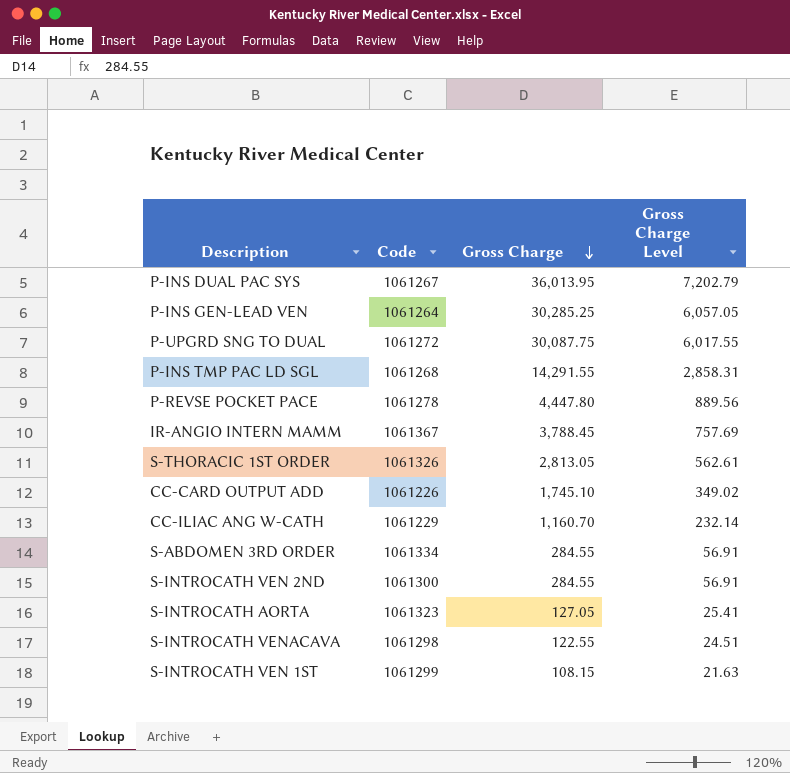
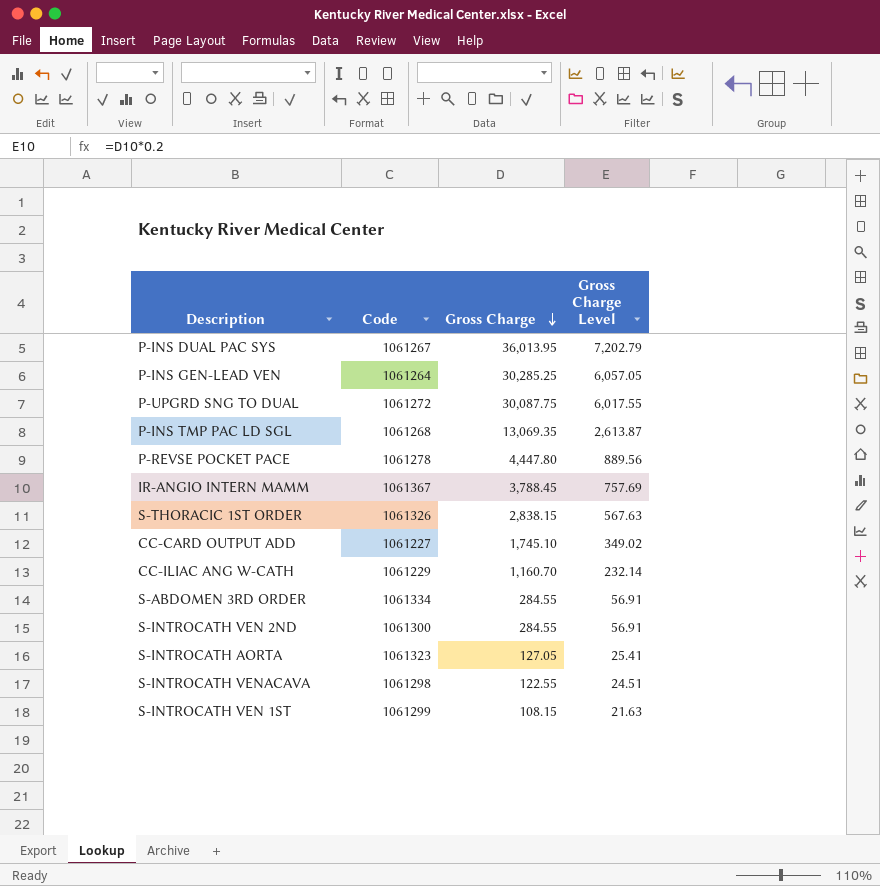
P-INS TMP PAC LD SGL | Gross Charge: 14,291.55 -> 13,069.35
P-INS TMP PAC LD SGL | Gross Charge Level: 2,858.31 -> 2,613.87
S-THORACIC 1ST ORDER | Gross Charge: 2,813.05 -> 2,838.15
S-THORACIC 1ST ORDER | Gross Charge Level: 562.61 -> 567.63
CC-CARD OUTPUT ADD | Code: 1061226 -> 1061227

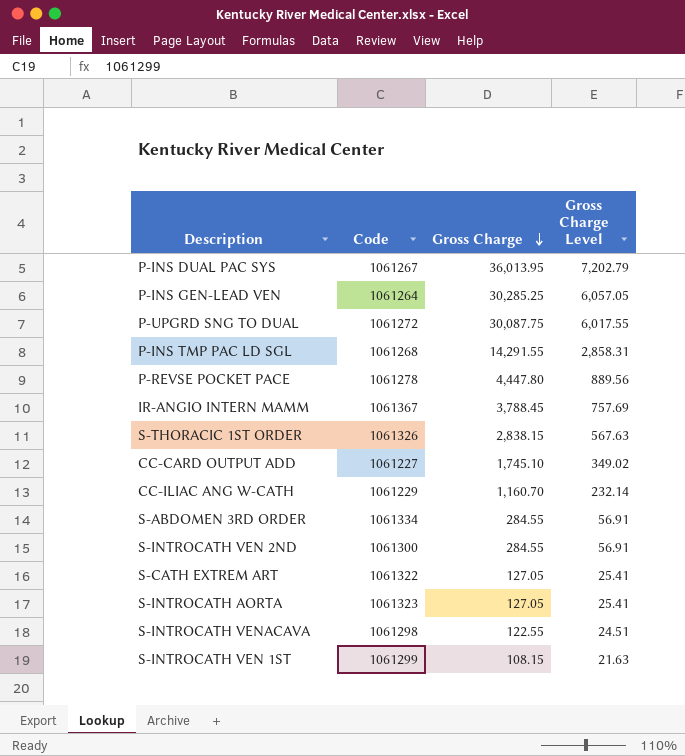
P-INS TMP PAC LD SGL | Gross Charge: 13,069.35 -> 14,291.55
P-INS TMP PAC LD SGL | Gross Charge Level: 2,613.87 -> 2,858.31
row S-CATH EXTREM ART: none -> 1061322 | 127.05 | 25.41

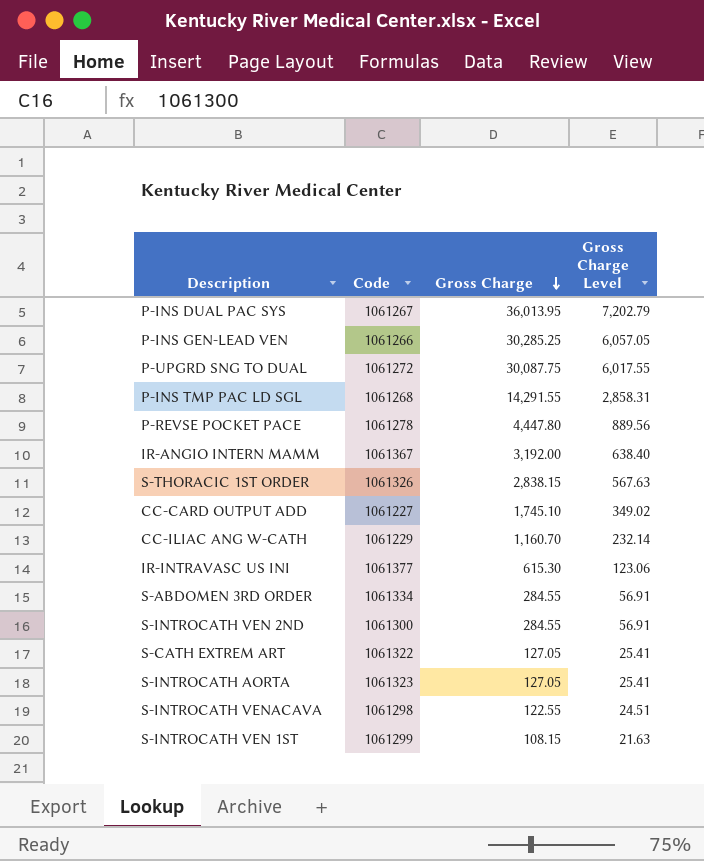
P-INS GEN-LEAD VEN | Code: 1061264 -> 1061266
IR-ANGIO INTERN MAMM | Gross Charge: 3,788.45 -> 3,192.00
IR-ANGIO INTERN MAMM | Gross Charge Level: 757.69 -> 638.40
row IR-INTRAVASC US INI: none -> 1061377 | 615.30 | 123.06

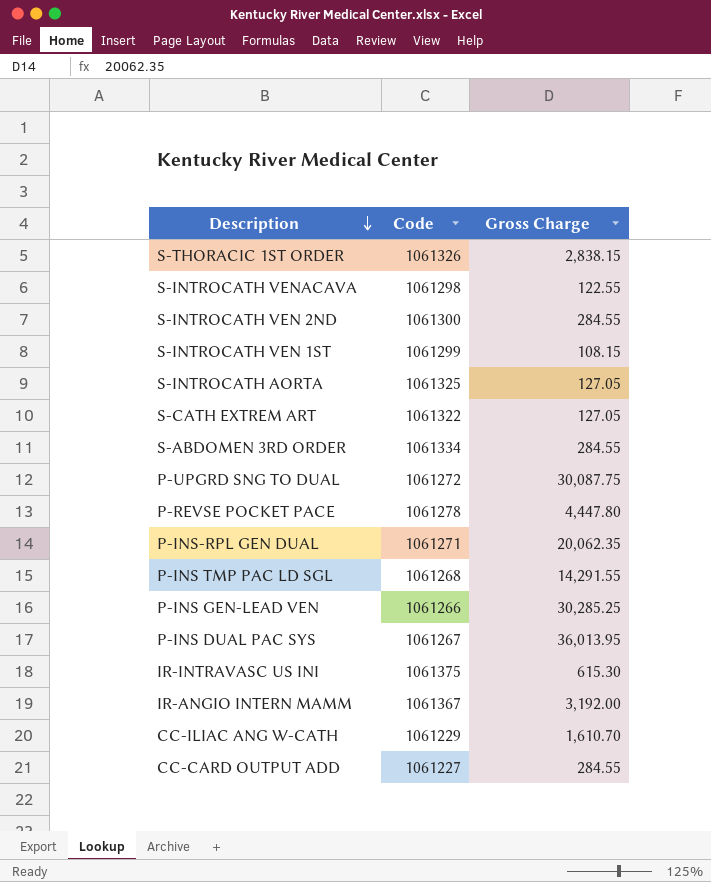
row order: Gross Charge descending -> Description descending
column Gross Charge Level | formula: [Gross Charge] * 0.2 -> none
S-INTROCATH AORTA | Code: 1061323 -> 1061325
row P-INS-RPL GEN DUAL: none -> 1061271 | 20,062.35
IR-INTRAVASC US INI | Code: 1061377 -> 1061375
CC-ILIAC ANG W-CATH | Gross Charge: 1,160.70 -> 1,610.70
CC-CARD OUTPUT ADD | Gross Charge: 1,745.10 -> 284.55

